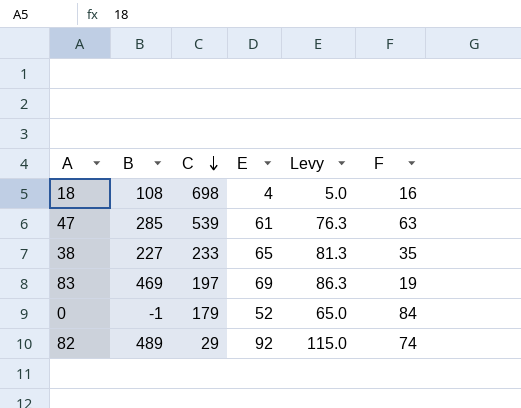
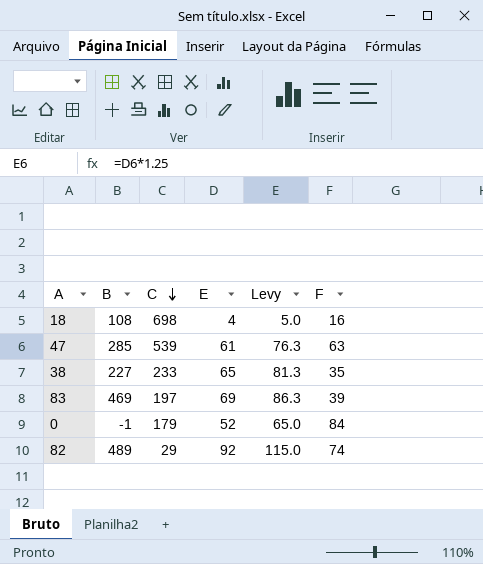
83 | F: 19 -> 39

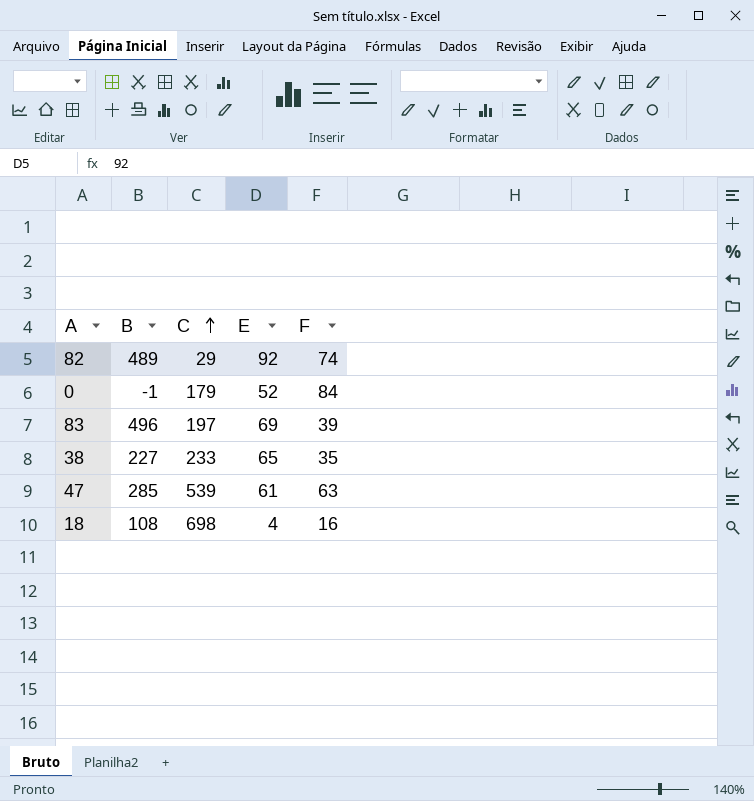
row order: C descending -> C ascending
column Levy | formula: [E] * 1.25 -> none
83 | B: 469 -> 496

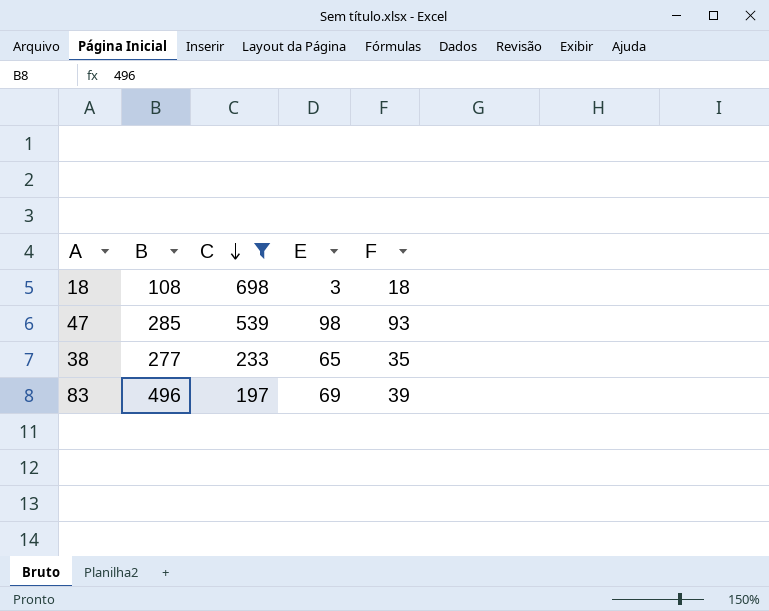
filter: none -> C >= 197
row order: C ascending -> C descending
18 | E: 4 -> 3
18 | F: 16 -> 18
47 | E: 61 -> 98
47 | F: 63 -> 93
38 | B: 227 -> 277

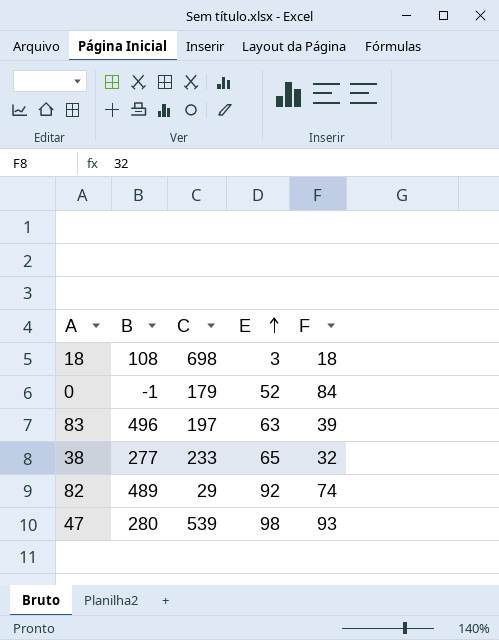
filter: C >= 197 -> none
row order: C descending -> E ascending
83 | E: 69 -> 63
38 | F: 35 -> 32
47 | B: 285 -> 280

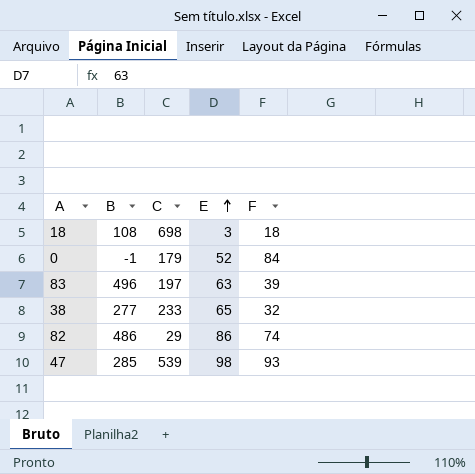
82 | B: 489 -> 486
82 | E: 92 -> 86
47 | B: 280 -> 285

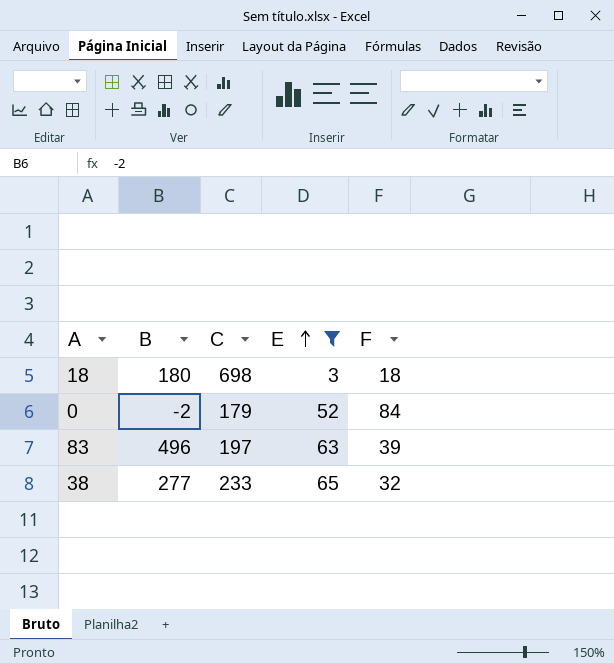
filter: none -> E <= 65
18 | B: 108 -> 180
0 | B: -1 -> -2

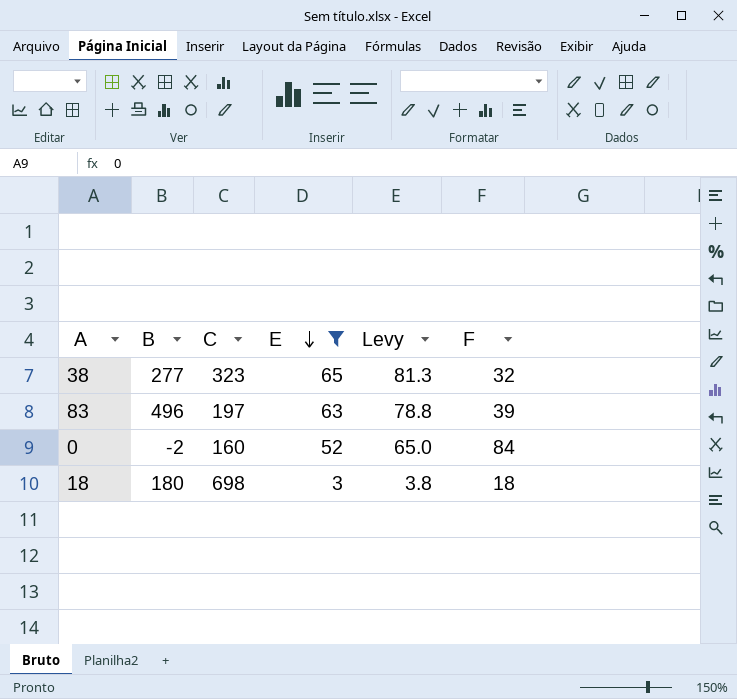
row order: E ascending -> E descending
column Levy | formula: none -> [E] * 1.25
38 | C: 233 -> 323
0 | C: 179 -> 160

